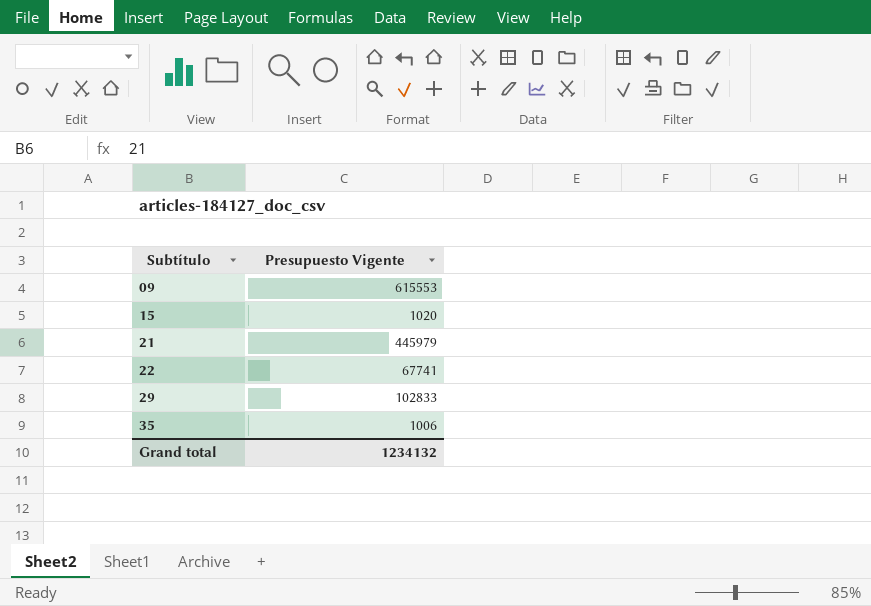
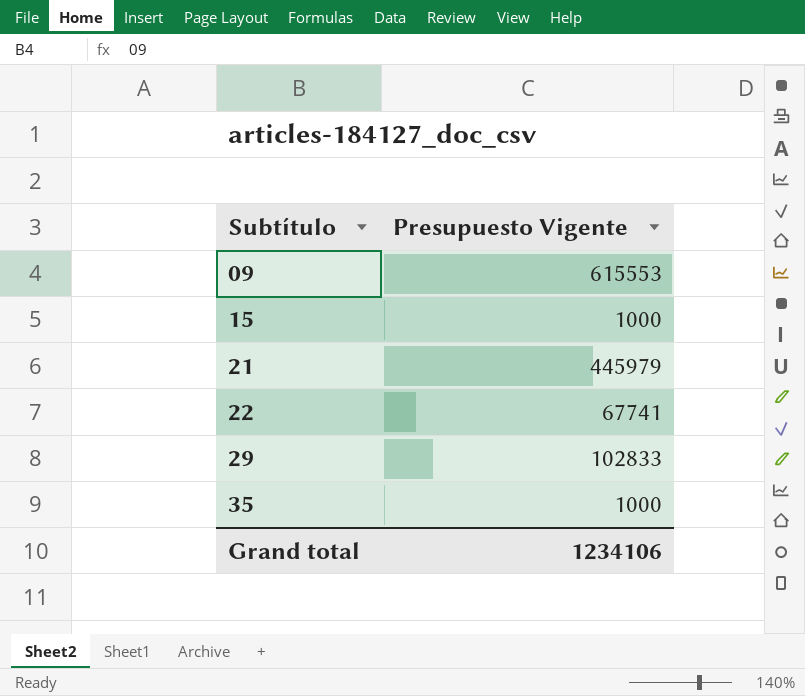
15 | Presupuesto Vigente: 1020 -> 1000
35 | Presupuesto Vigente: 1006 -> 1000
Grand total | Presupuesto Vigente: 1234132 -> 1234106

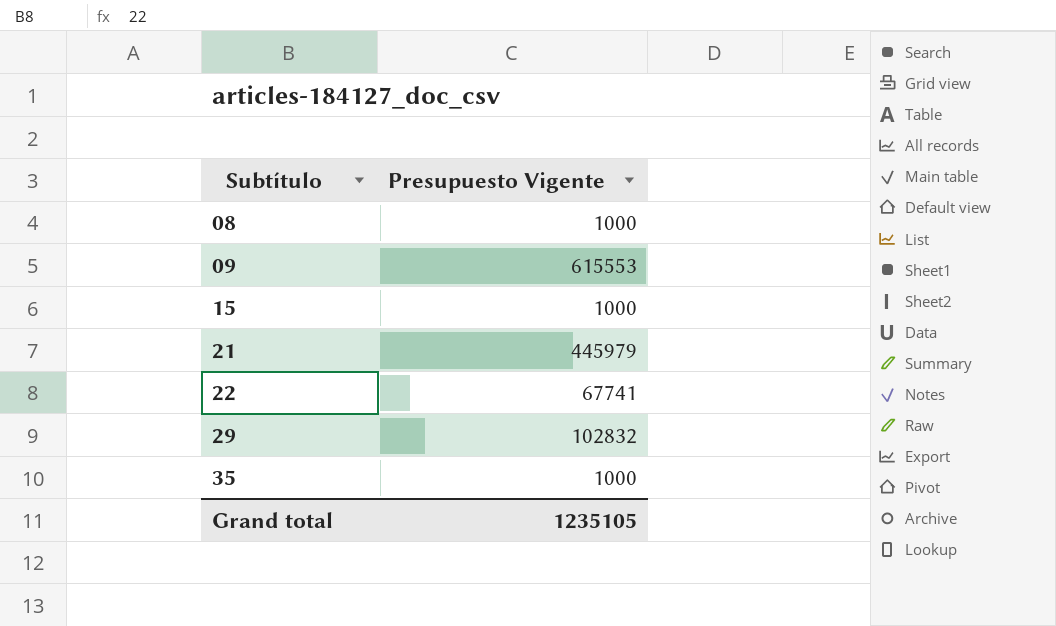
row 08: none -> 1000
29 | Presupuesto Vigente: 102833 -> 102832
Grand total | Presupuesto Vigente: 1234106 -> 1235105

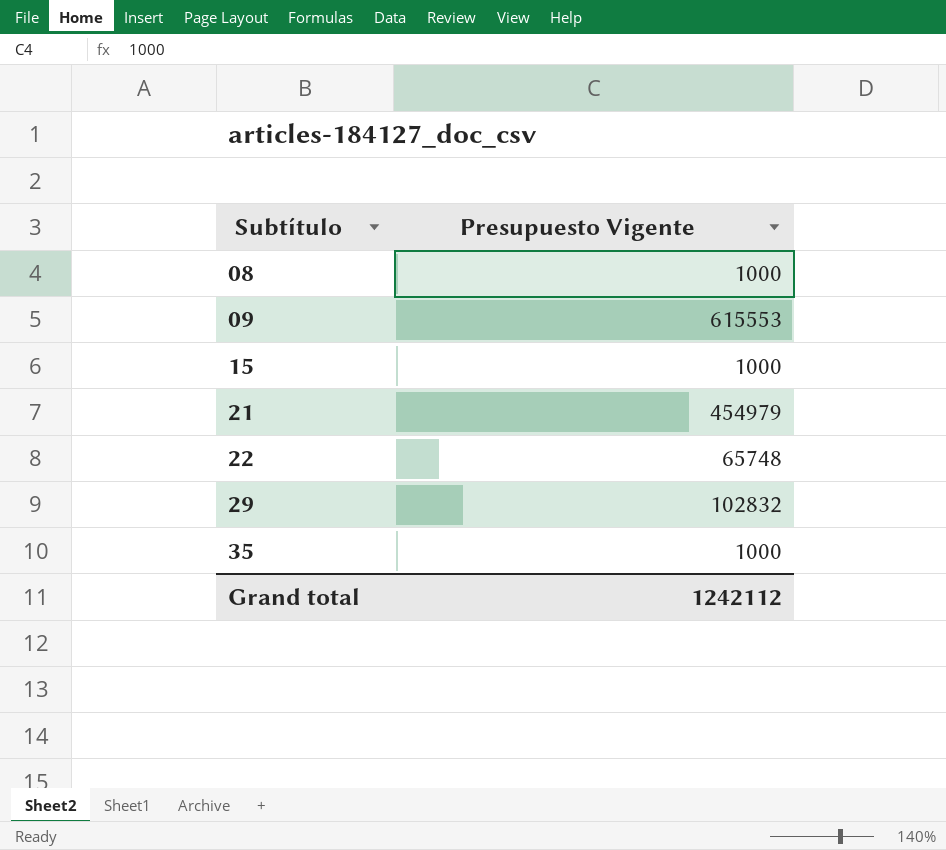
21 | Presupuesto Vigente: 445979 -> 454979
22 | Presupuesto Vigente: 67741 -> 65748
Grand total | Presupuesto Vigente: 1235105 -> 1242112

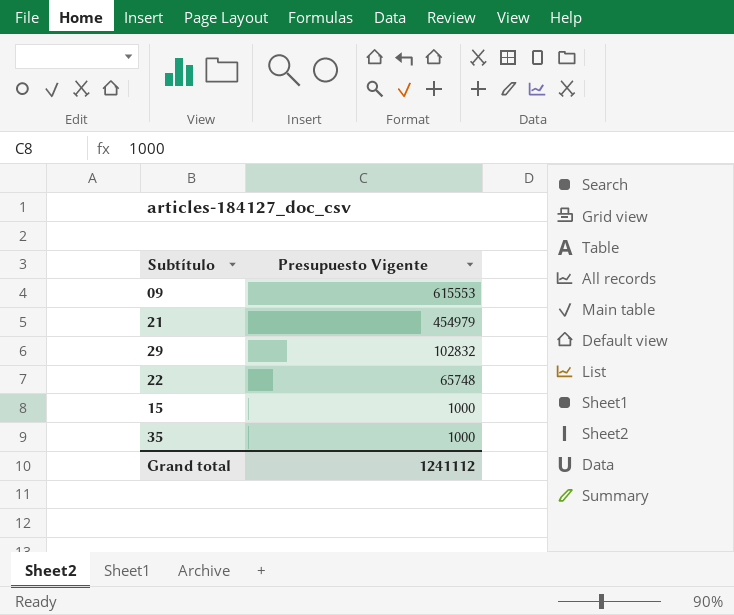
row order: Subtítulo ascending -> Presupuesto Vigente descending
row 08: 1000 -> none
Grand total | Presupuesto Vigente: 1242112 -> 1241112

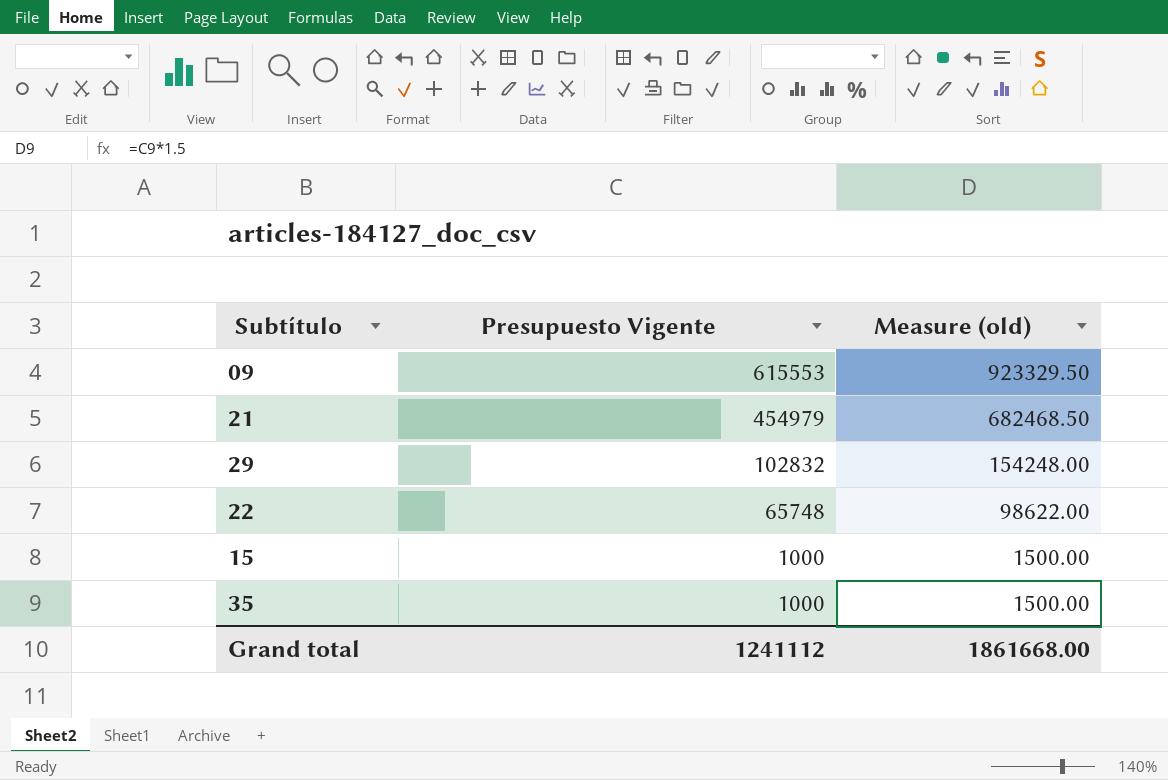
column Measure (old) | formula: none -> [Presupuesto Vigente] * 1.5

